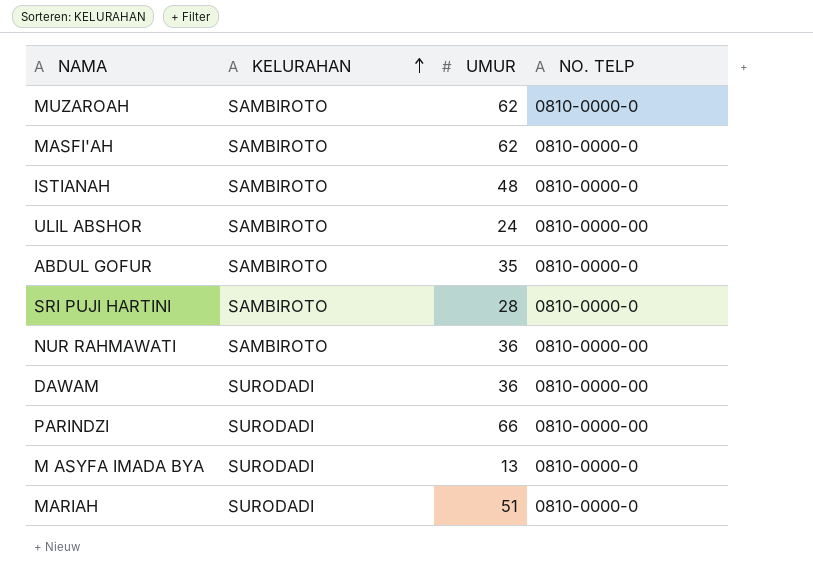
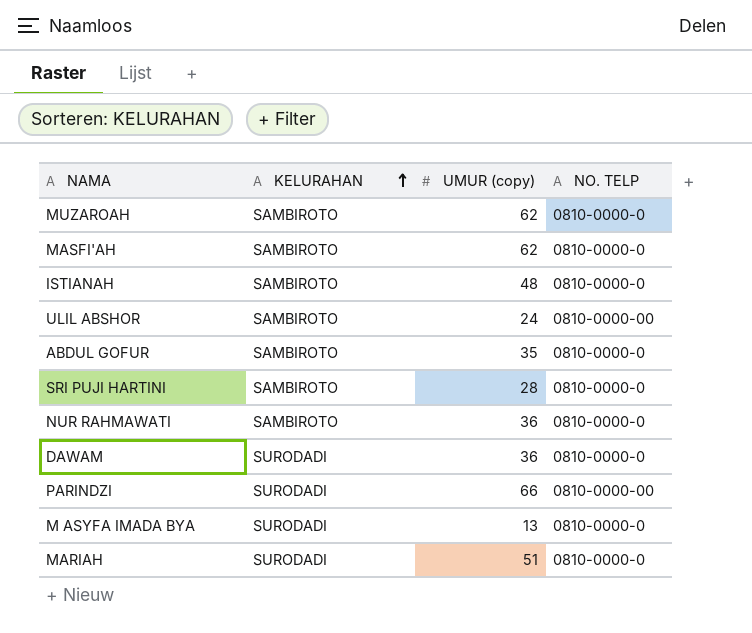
column name: UMUR -> UMUR (copy)
NUR RAHMAWATI | NO. TELP: 0810-0000-00 -> 0810-0000-0
DAWAM | NO. TELP: 0810-0000-00 -> 0810-0000-0

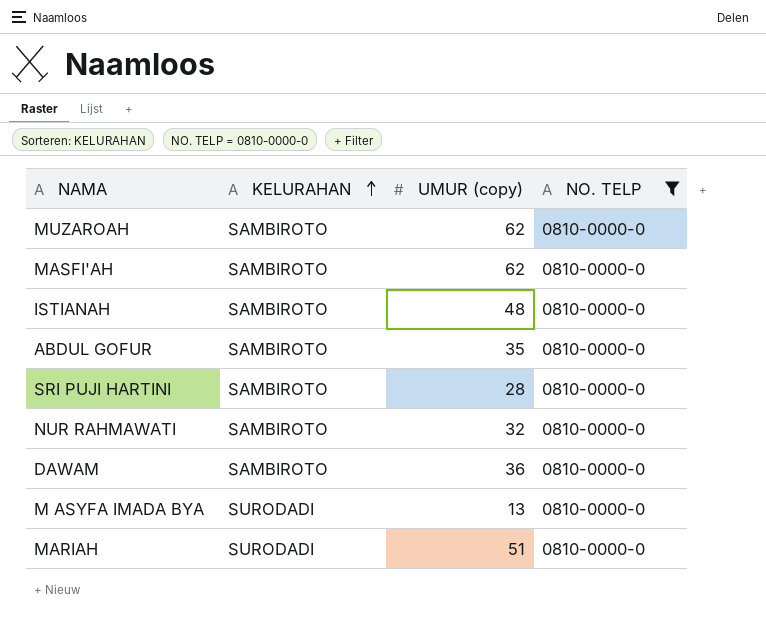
filter: none -> NO. TELP = 0810-0000-0
NUR RAHMAWATI | UMUR (copy): 36 -> 32
DAWAM | KELURAHAN: SURODADI -> SAMBIROTO

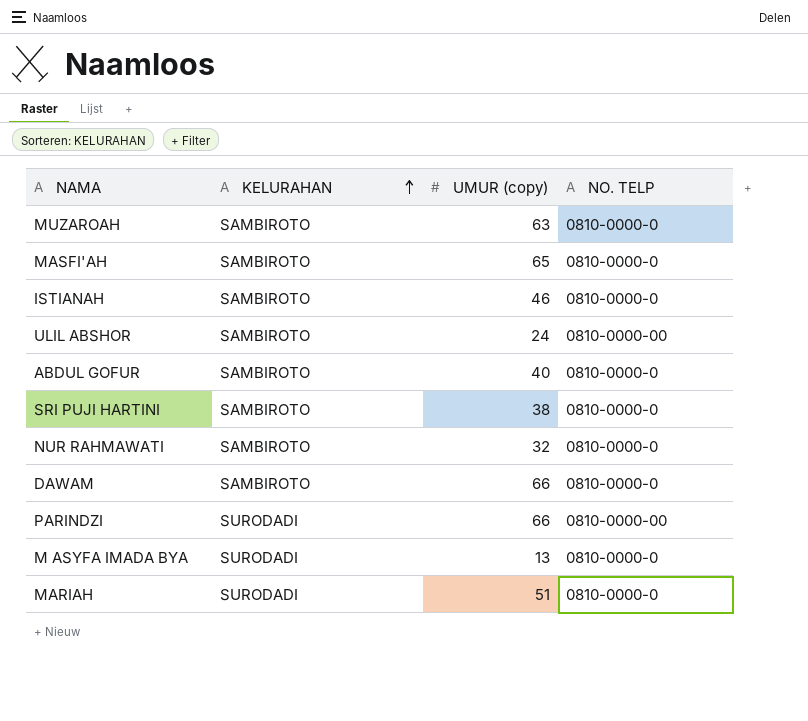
filter: NO. TELP = 0810-0000-0 -> none
MUZAROAH | UMUR (copy): 62 -> 63
MASFI'AH | UMUR (copy): 62 -> 65
ISTIANAH | UMUR (copy): 48 -> 46
ABDUL GOFUR | UMUR (copy): 35 -> 40
SRI PUJI HARTINI | UMUR (copy): 28 -> 38
DAWAM | UMUR (copy): 36 -> 66

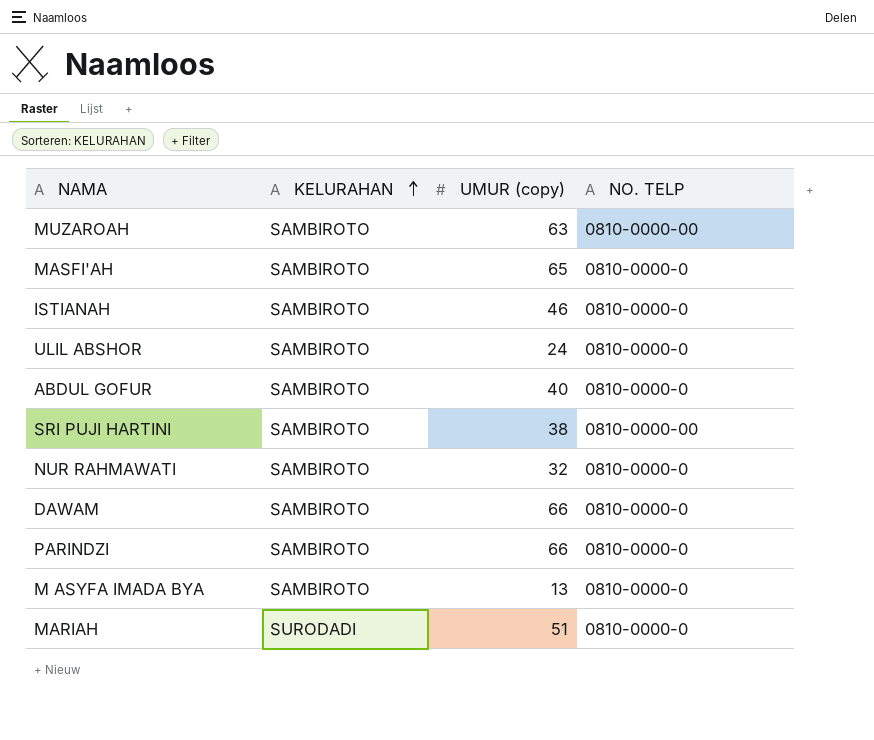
MUZAROAH | NO. TELP: 0810-0000-0 -> 0810-0000-00
ULIL ABSHOR | NO. TELP: 0810-0000-00 -> 0810-0000-0
SRI PUJI HARTINI | NO. TELP: 0810-0000-0 -> 0810-0000-00
PARINDZI | KELURAHAN: SURODADI -> SAMBIROTO
PARINDZI | NO. TELP: 0810-0000-00 -> 0810-0000-0
M ASYFA IMADA BYA | KELURAHAN: SURODADI -> SAMBIROTO

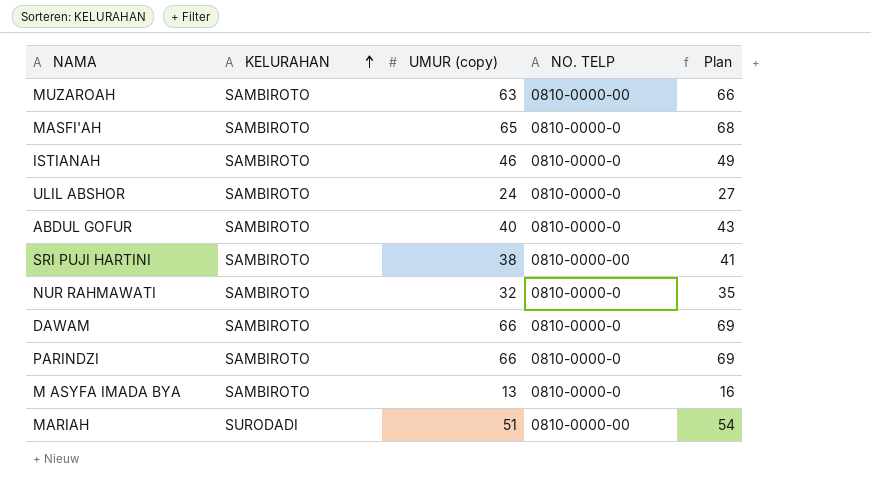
column Plan | formula: none -> [UMUR (copy)] + 3
MARIAH | NO. TELP: 0810-0000-0 -> 0810-0000-00

